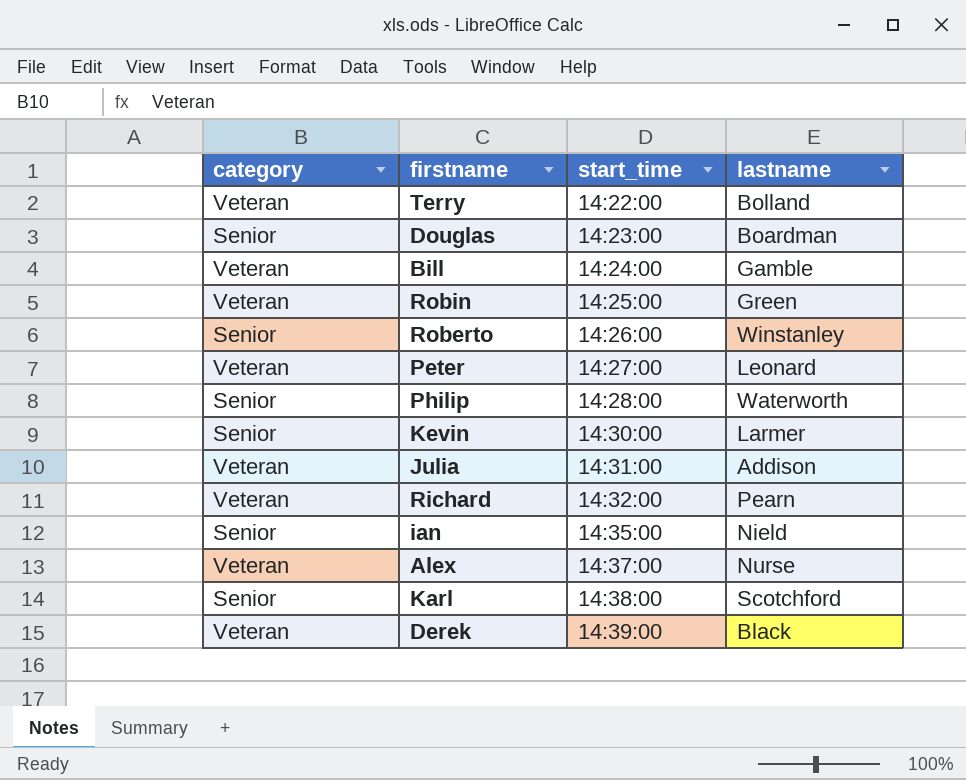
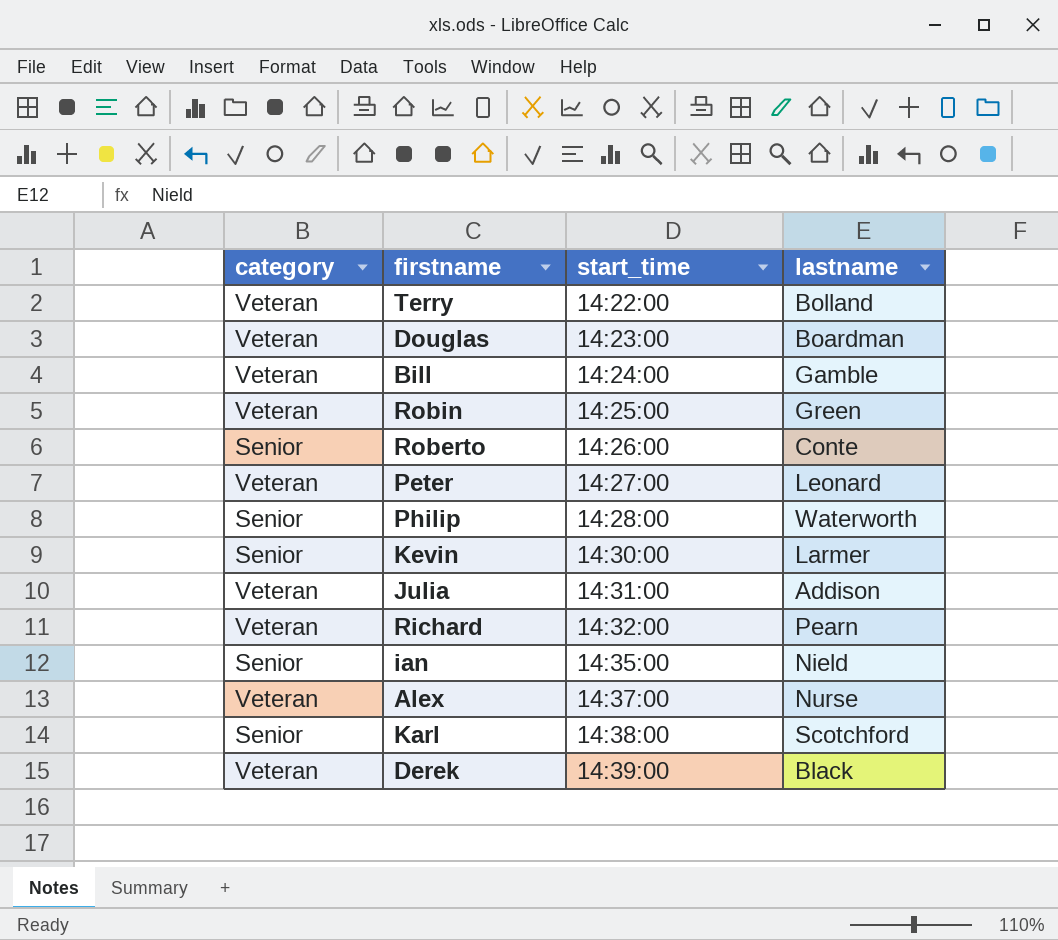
Douglas | category: Senior -> Veteran
Roberto | lastname: Winstanley -> Conte

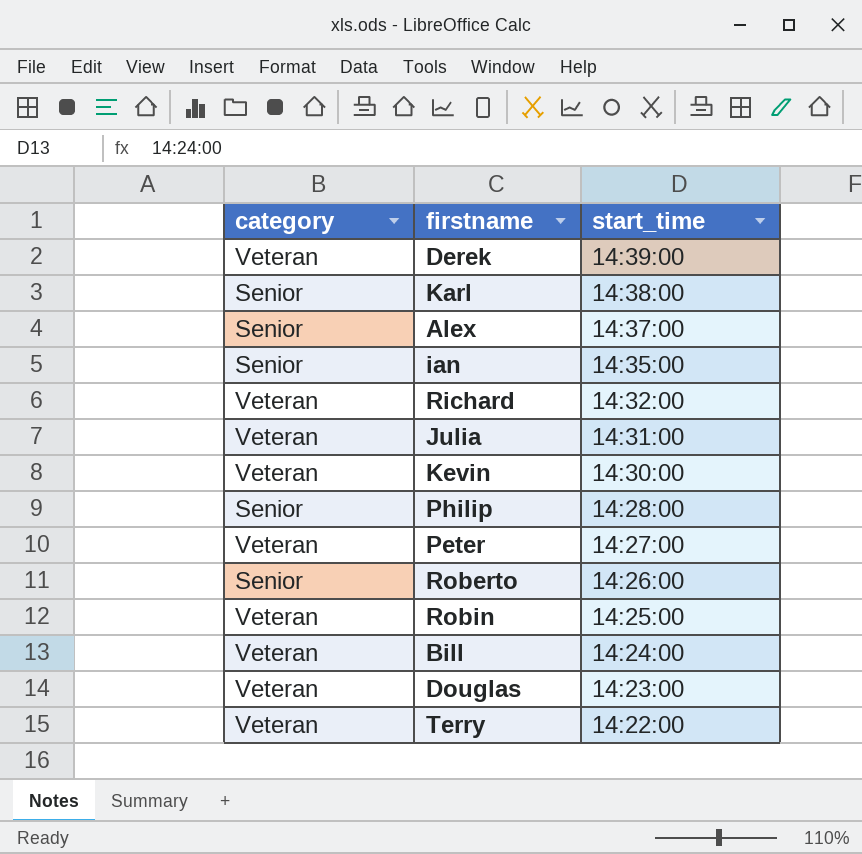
row order: start_time ascending -> start_time descending
column lastname | position: 4 -> none
Alex | category: Veteran -> Senior
Kevin | category: Senior -> Veteran

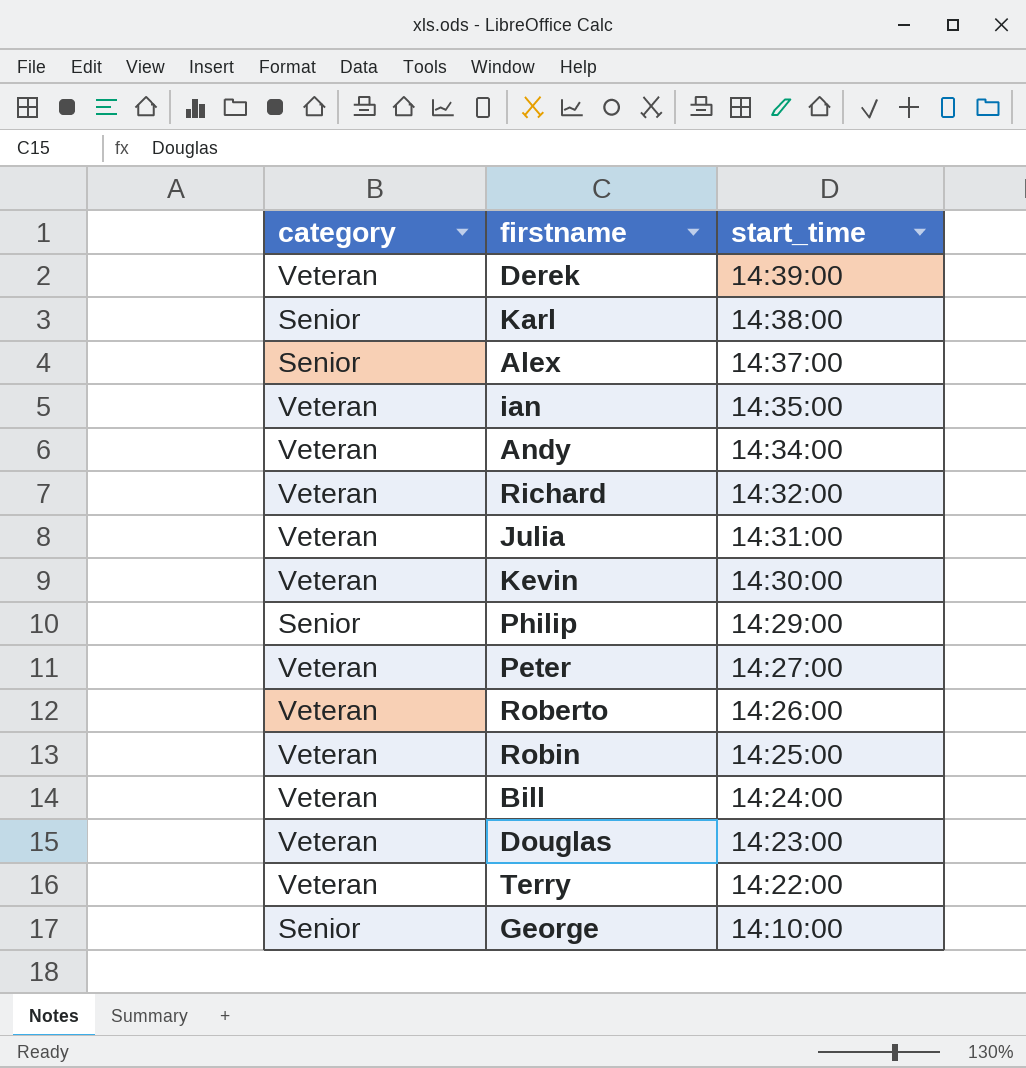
ian | category: Senior -> Veteran
row Andy: none -> Veteran | 14:34:00
Philip | start_time: 14:28:00 -> 14:29:00
Roberto | category: Senior -> Veteran
row George: none -> Senior | 14:10:00

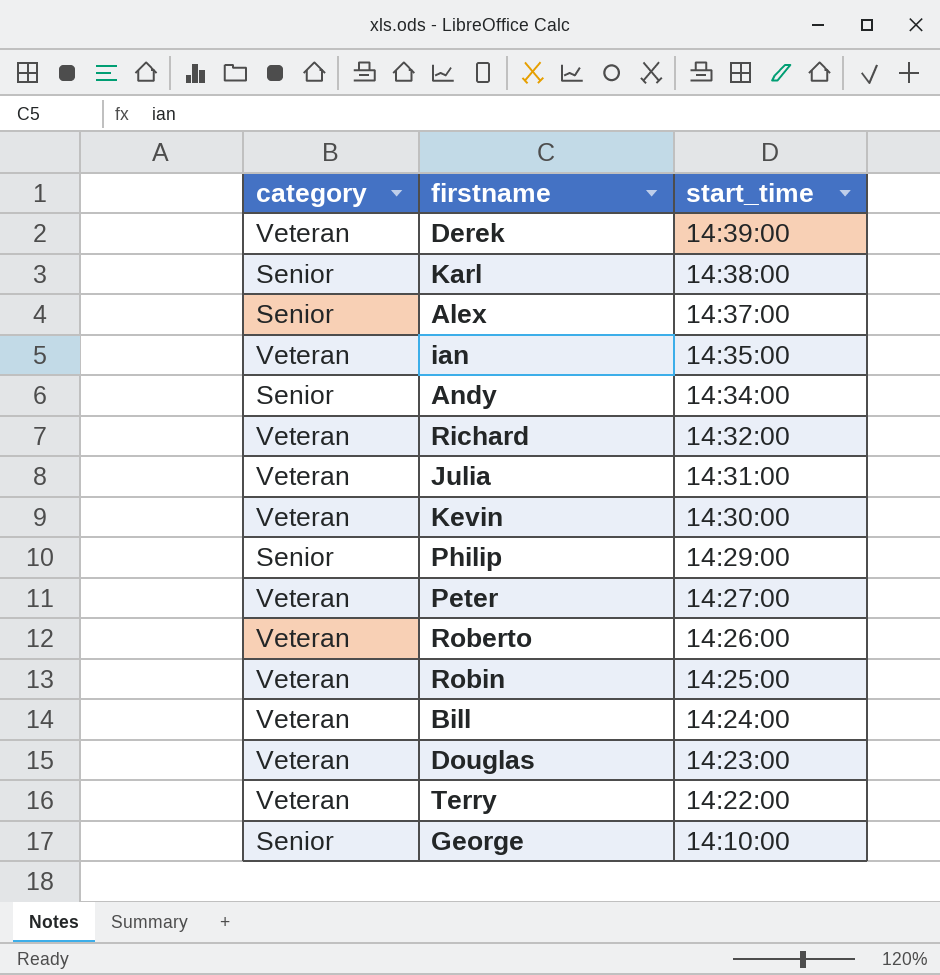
Andy | category: Veteran -> Senior

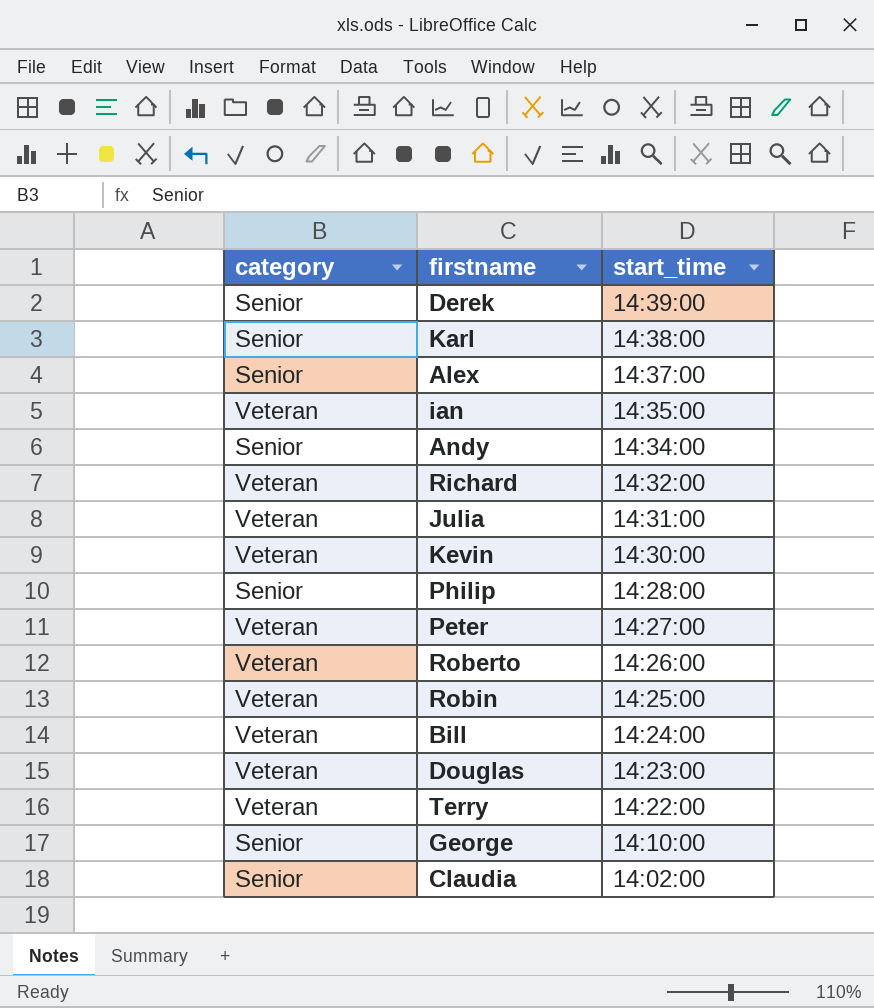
Derek | category: Veteran -> Senior
Philip | start_time: 14:29:00 -> 14:28:00
row Claudia: none -> Senior | 14:02:00

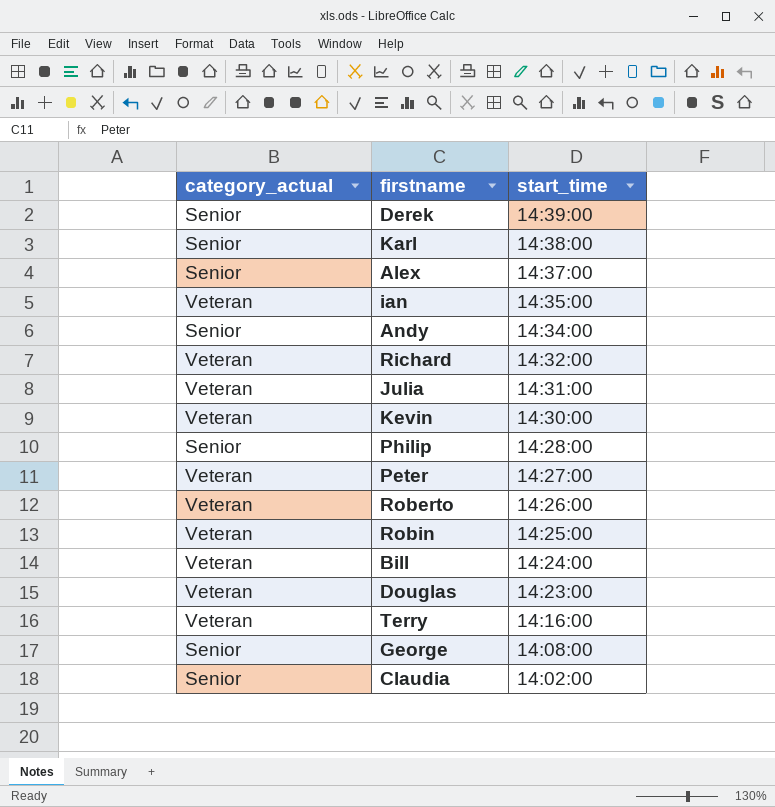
column name: category -> category_actual
Terry | start_time: 14:22:00 -> 14:16:00
George | start_time: 14:10:00 -> 14:08:00

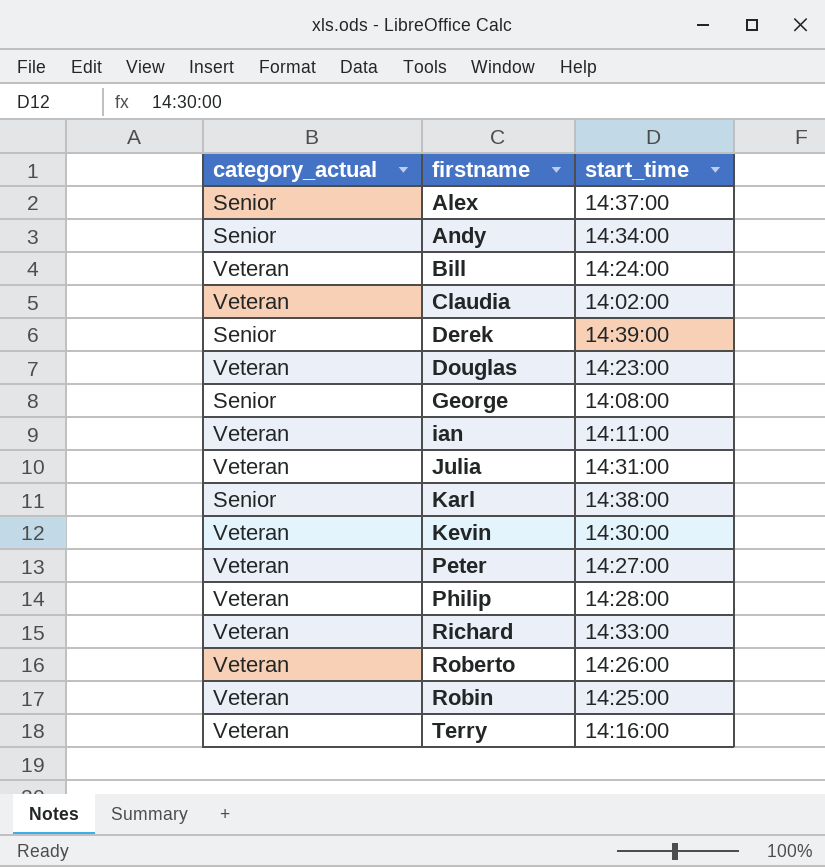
row order: start_time descending -> firstname ascending
Claudia | category_actual: Senior -> Veteran
ian | start_time: 14:35:00 -> 14:11:00
Philip | category_actual: Senior -> Veteran
Richard | start_time: 14:32:00 -> 14:33:00

